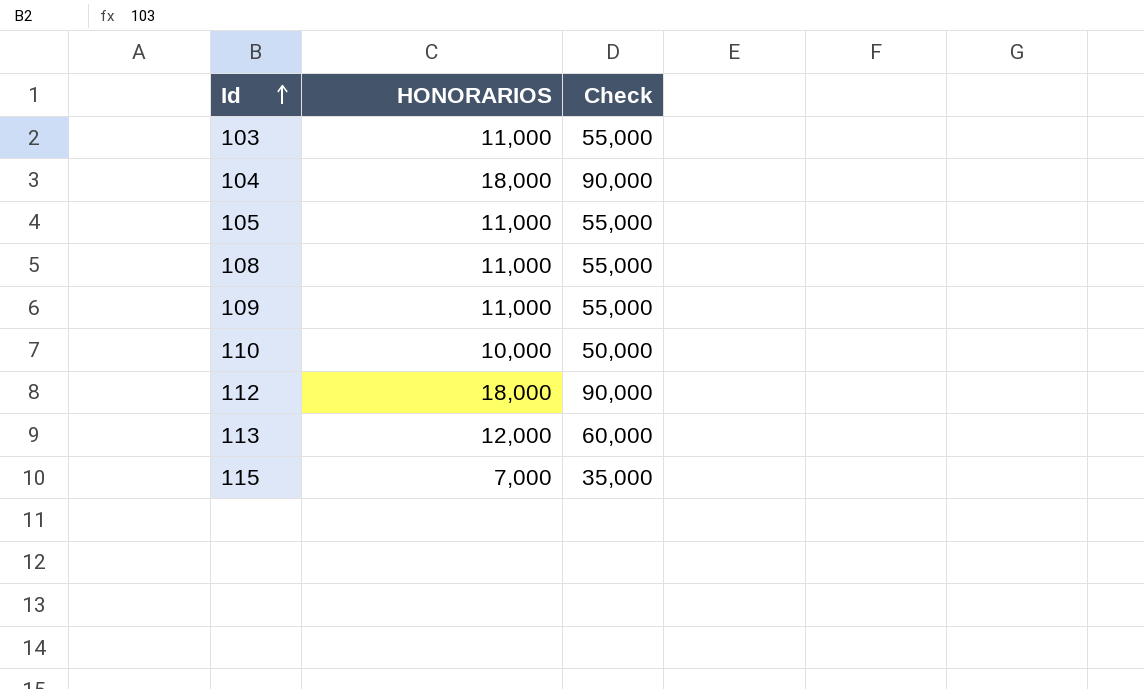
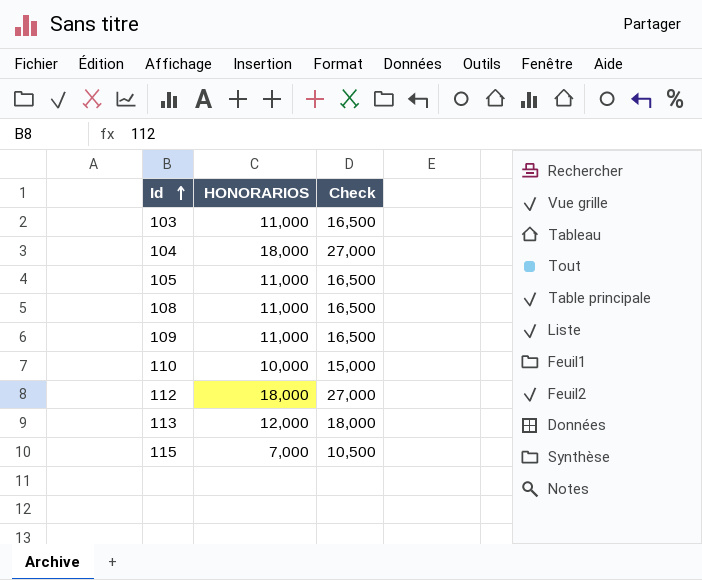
column Check | formula: [HONORARIOS] * 5 -> [HONORARIOS] * 1.5

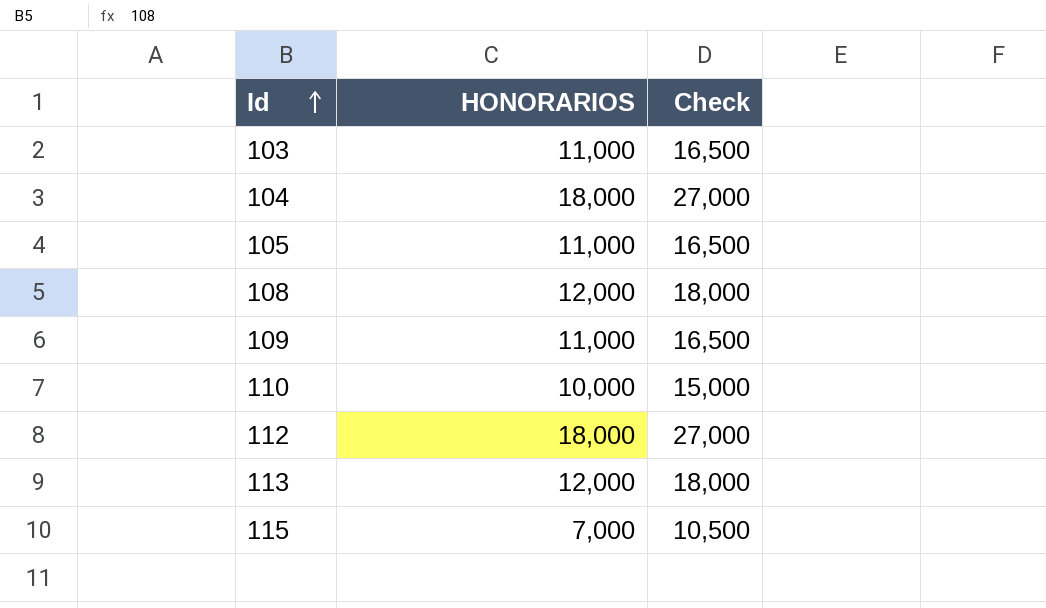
108 | HONORARIOS: 11,000 -> 12,000
108 | Check: 16,500 -> 18,000

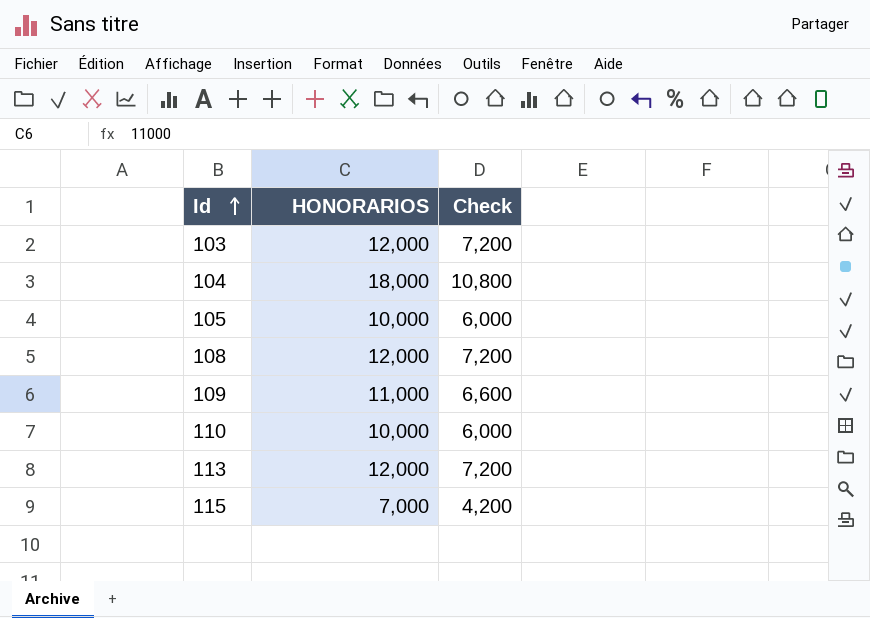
column Check | formula: [HONORARIOS] * 1.5 -> [HONORARIOS] * 0.6
row 112: 18,000 | 27,000 -> none
103 | HONORARIOS: 11,000 -> 12,000
105 | HONORARIOS: 11,000 -> 10,000

